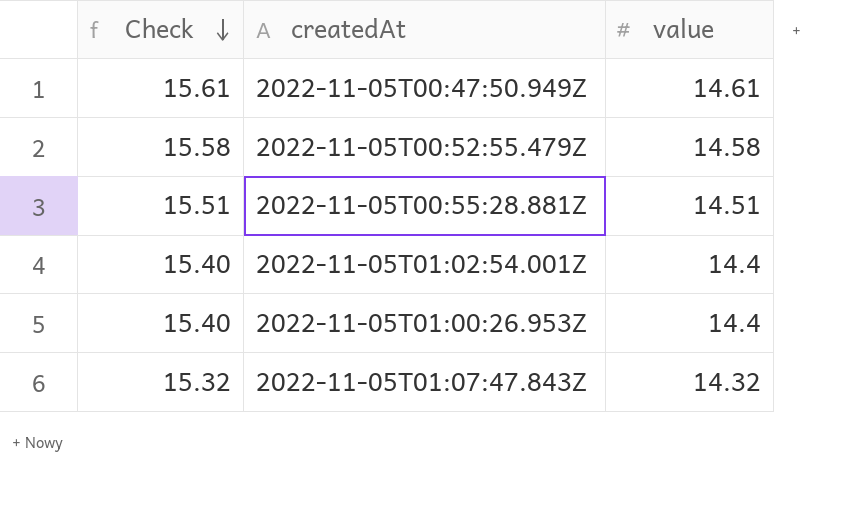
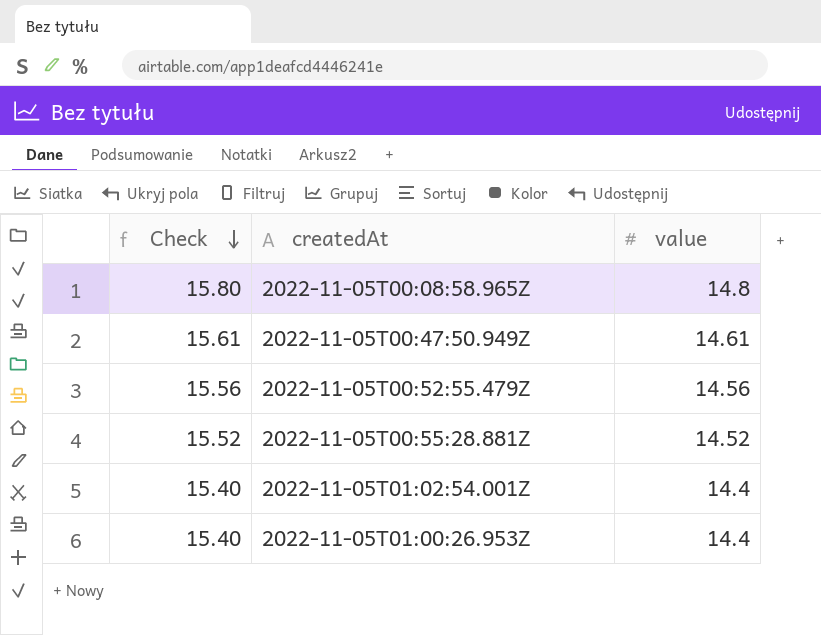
row 2022-11-05T01:07:47.843Z: 15.32 | 14.32 -> none
row 2022-11-05T00:08:58.965Z: none -> 15.80 | 14.8
2022-11-05T00:52:55.479Z | Check: 15.58 -> 15.56
2022-11-05T00:52:55.479Z | value: 14.58 -> 14.56
2022-11-05T00:55:28.881Z | Check: 15.51 -> 15.52
2022-11-05T00:55:28.881Z | value: 14.51 -> 14.52

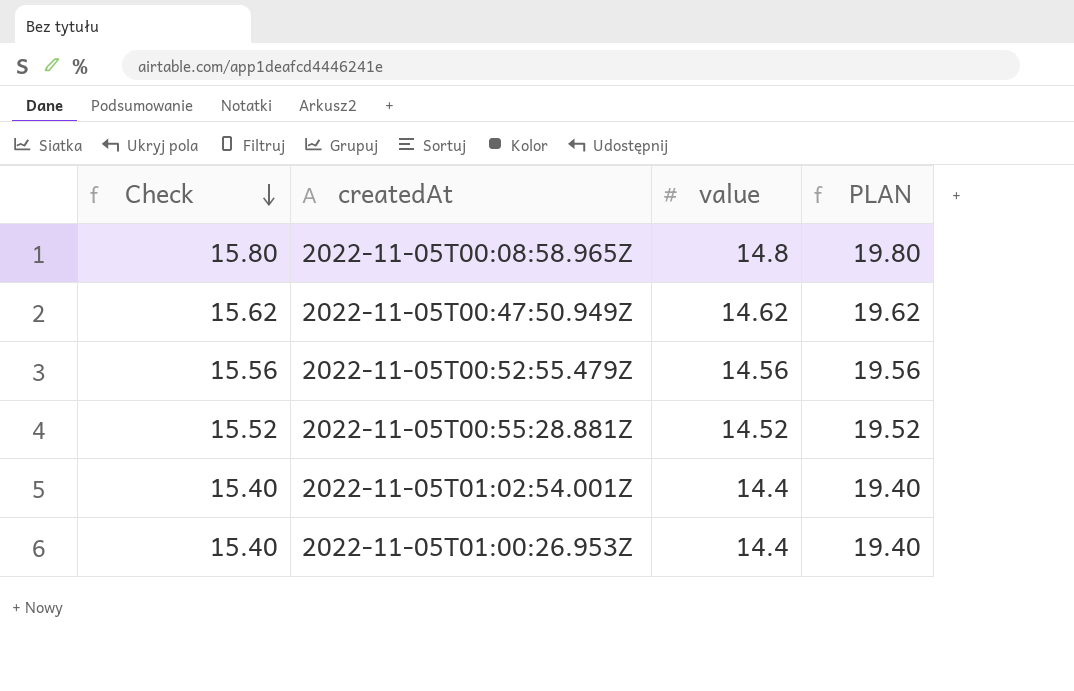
column PLAN | formula: none -> [value] + 5
2022-11-05T00:47:50.949Z | Check: 15.61 -> 15.62
2022-11-05T00:47:50.949Z | value: 14.61 -> 14.62

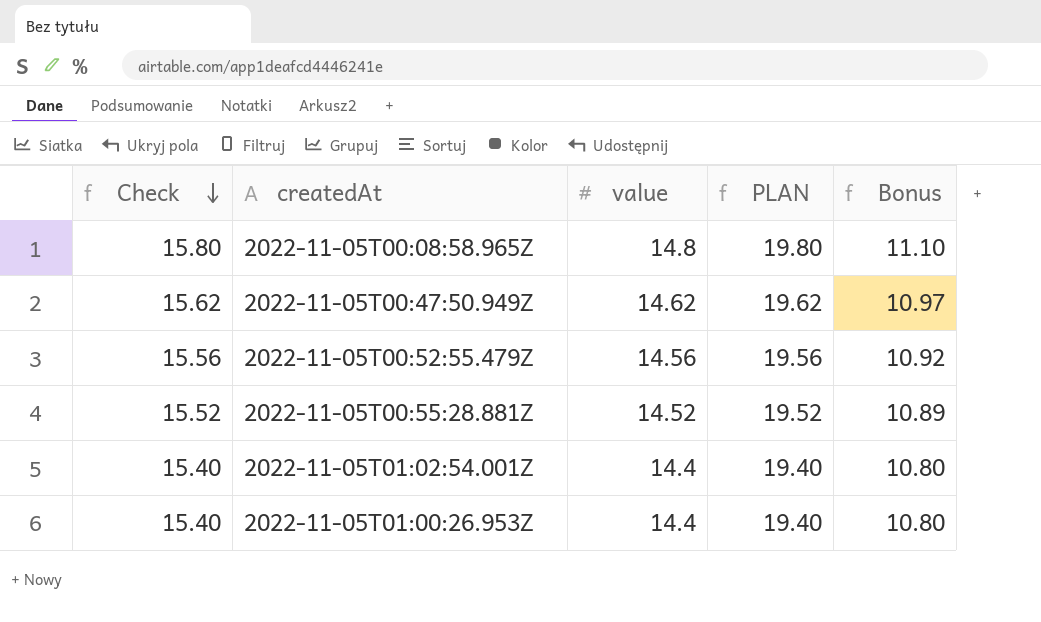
column Bonus | formula: none -> [value] * 0.75

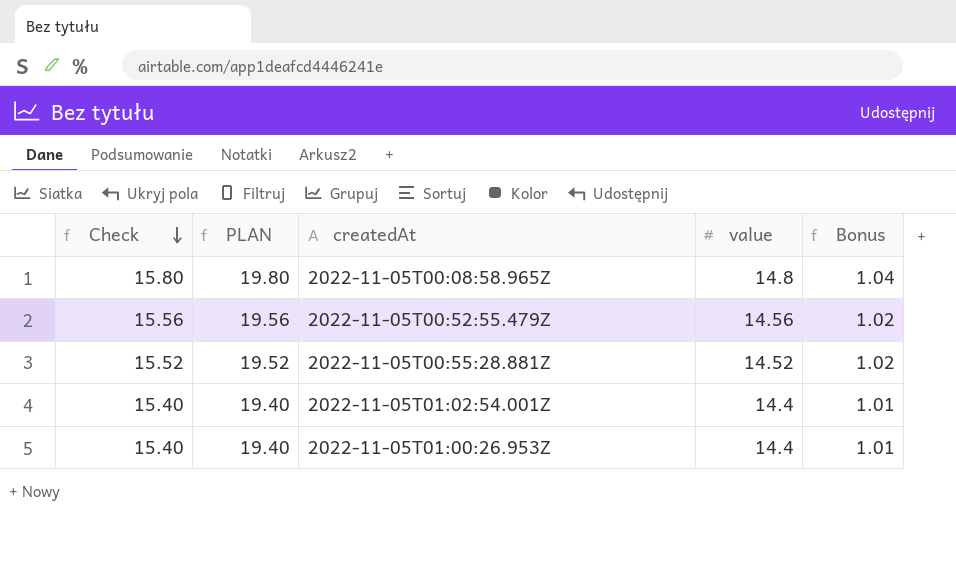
column PLAN | position: 4 -> 2
column Bonus | formula: [value] * 0.75 -> [value] * 0.07
row 2022-11-05T00:47:50.949Z: 15.62 | 14.62 | 19.62 | 10.97 -> none

